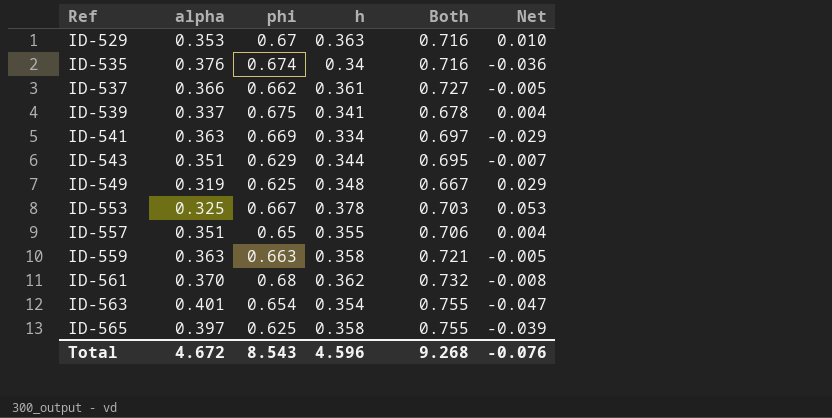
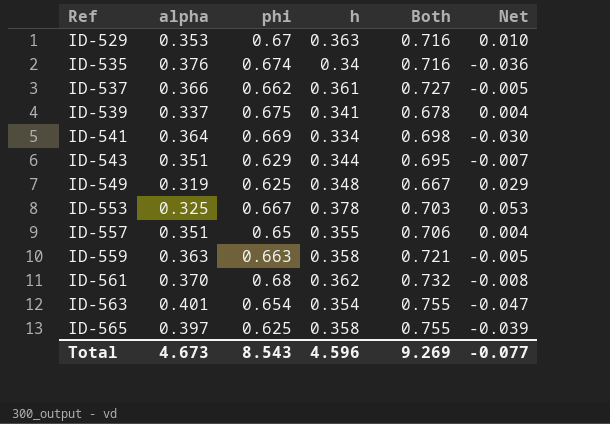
ID-541 | alpha: 0.363 -> 0.364
ID-541 | Both: 0.697 -> 0.698
ID-541 | Net: -0.029 -> -0.030
Total | alpha: 4.672 -> 4.673
Total | Both: 9.268 -> 9.269
Total | Net: -0.076 -> -0.077

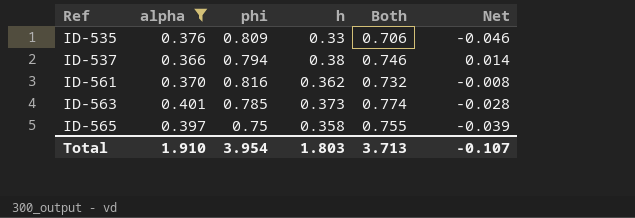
filter: none -> alpha >= 0.366
ID-535 | phi: 0.674 -> 0.809
ID-535 | h: 0.34 -> 0.33
ID-535 | Both: 0.716 -> 0.706
ID-535 | Net: -0.036 -> -0.046
ID-537 | phi: 0.662 -> 0.794
ID-537 | h: 0.361 -> 0.38
ID-537 | Both: 0.727 -> 0.746
ID-537 | Net: -0.005 -> 0.014
ID-561 | phi: 0.68 -> 0.816
ID-563 | phi: 0.654 -> 0.785
ID-563 | h: 0.354 -> 0.373
ID-563 | Both: 0.755 -> 0.774
ID-563 | Net: -0.047 -> -0.028
ID-565 | phi: 0.625 -> 0.75
Total | alpha: 4.673 -> 1.910
Total | phi: 8.543 -> 3.954
Total | h: 4.596 -> 1.803
Total | Both: 9.269 -> 3.713
Total | Net: -0.077 -> -0.107

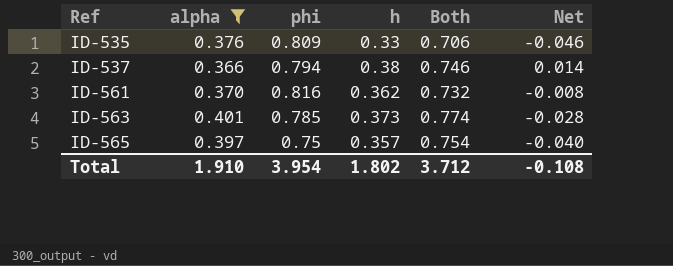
ID-565 | h: 0.358 -> 0.357
ID-565 | Both: 0.755 -> 0.754
ID-565 | Net: -0.039 -> -0.040
Total | h: 1.803 -> 1.802
Total | Both: 3.713 -> 3.712
Total | Net: -0.107 -> -0.108

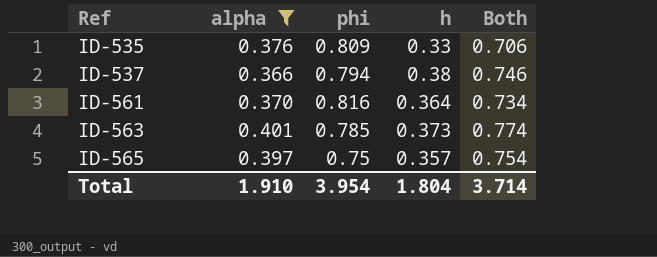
column Net | formula: [h] - [alpha] -> none
ID-561 | h: 0.362 -> 0.364
ID-561 | Both: 0.732 -> 0.734
Total | h: 1.802 -> 1.804
Total | Both: 3.712 -> 3.714

